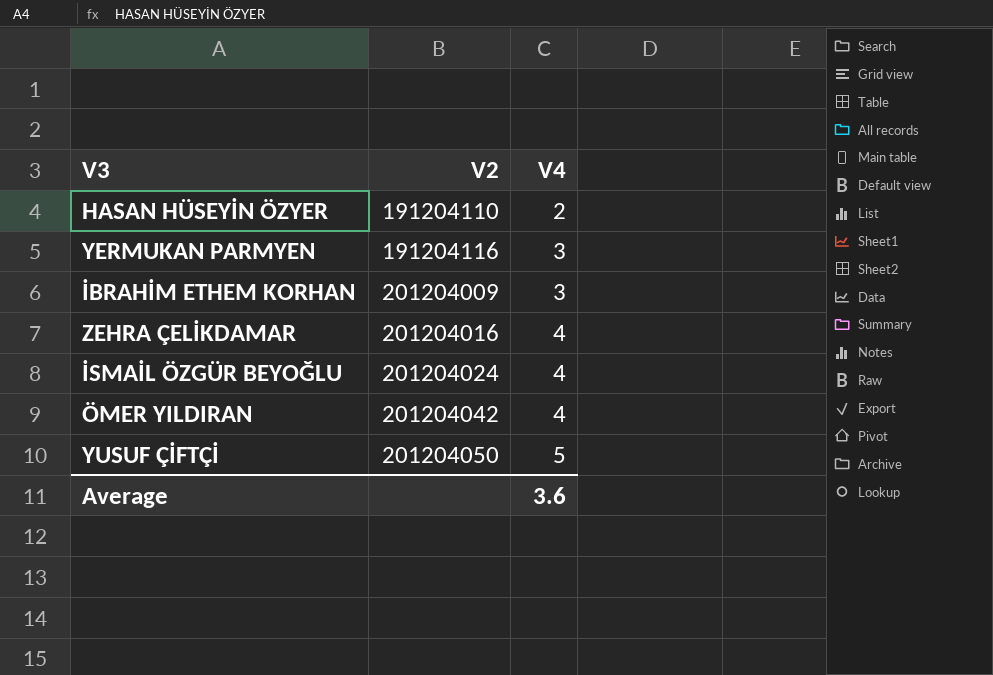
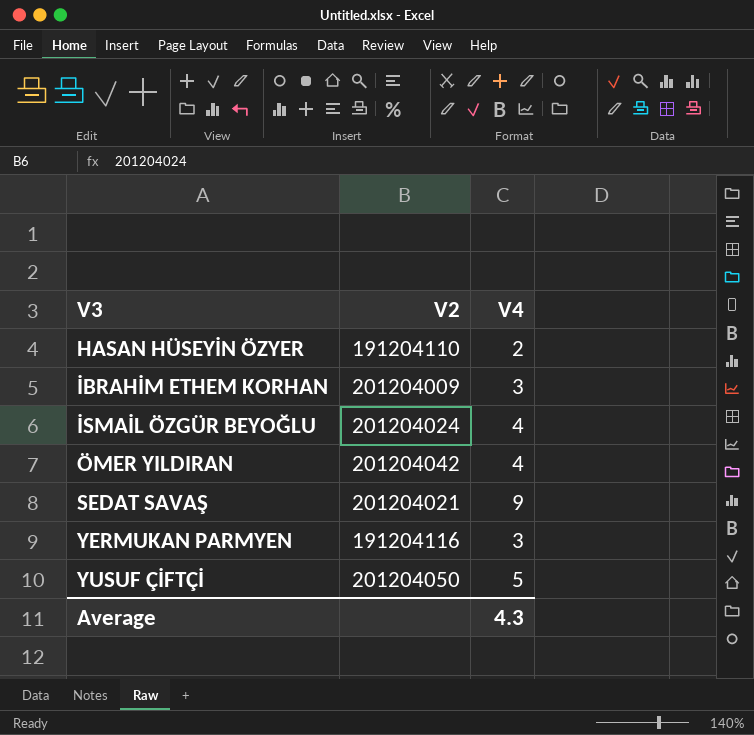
row order: V2 ascending -> V3 ascending
row ZEHRA ÇELİKDAMAR: 201204016 | 4 -> none
row SEDAT SAVAŞ: none -> 201204021 | 9
Average | V4: 3.6 -> 4.3

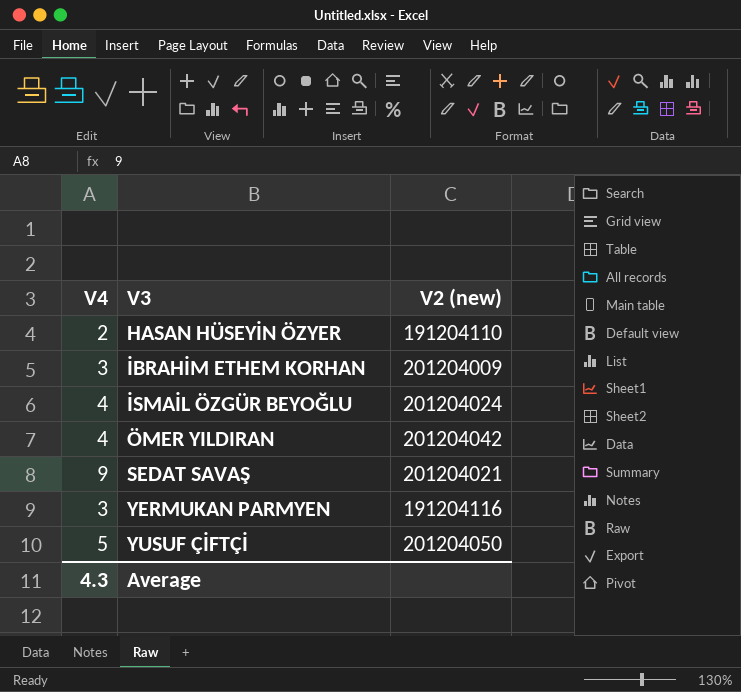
column V4 | position: 3 -> 1
column name: V2 -> V2 (new)

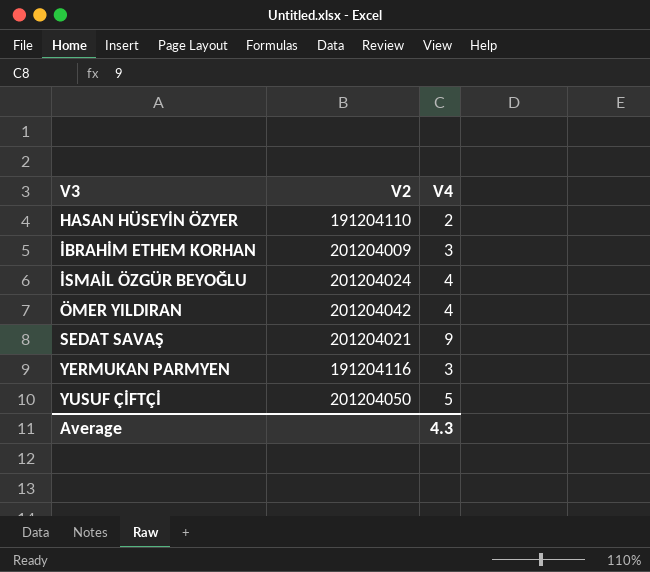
column name: V2 (new) -> V2
column V4 | position: 1 -> 3

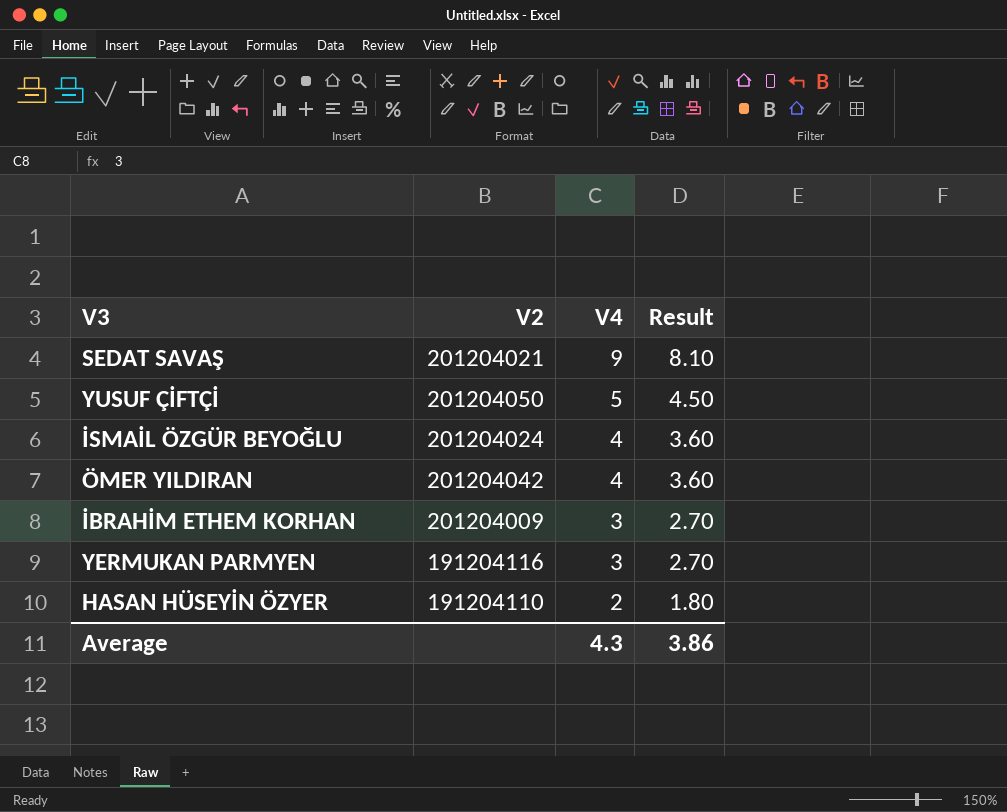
row order: V3 ascending -> V4 descending
column Result | formula: none -> [V4] * 0.9

